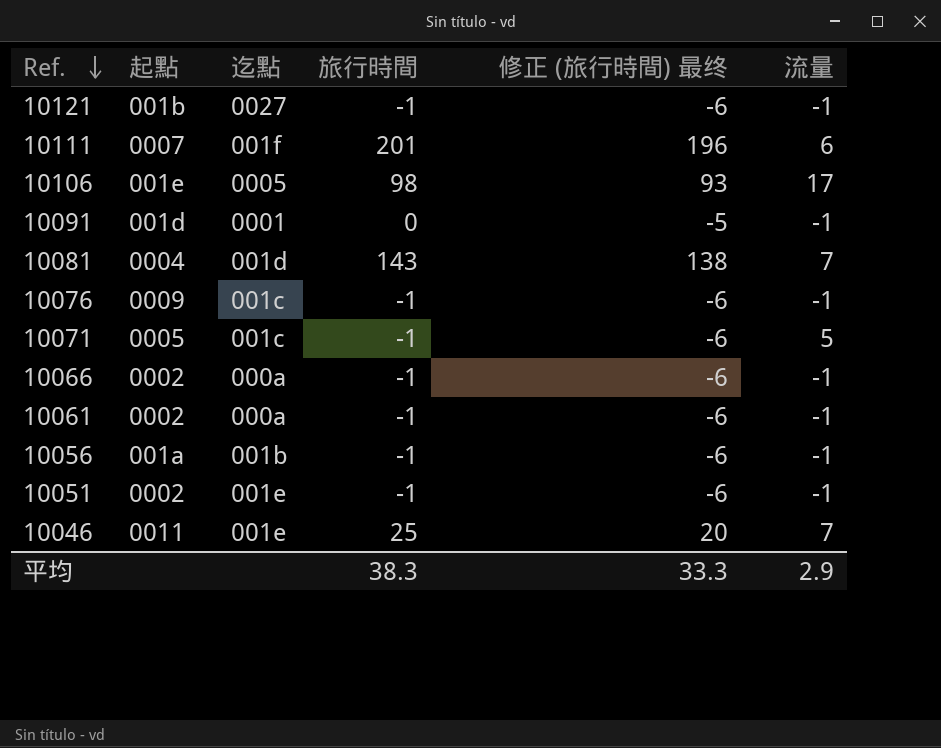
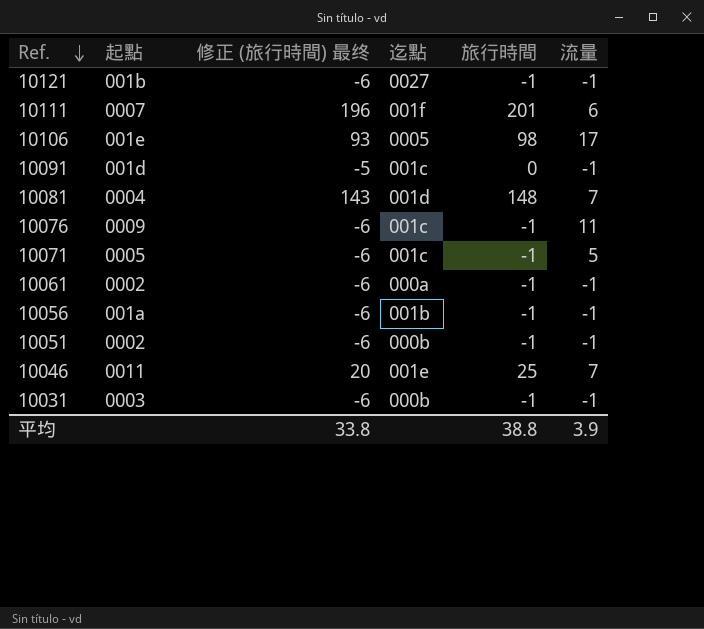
column 修正 (旅行時間) 最终 | position: 5 -> 3
row 10066: 0002 | 000a | -1 | -6 | -1 -> none
10091 | 迄點: 0001 -> 001c
10081 | 修正 (旅行時間) 最终: 138 -> 143
10081 | 旅行時間: 143 -> 148
10076 | 流量: -1 -> 11
10051 | 迄點: 001e -> 000b
row 10031: none -> 0003 | -6 | 000b | -1 | -1
平均 | 修正 (旅行時間) 最终: 33.3 -> 33.8
平均 | 旅行時間: 38.3 -> 38.8
平均 | 流量: 2.9 -> 3.9

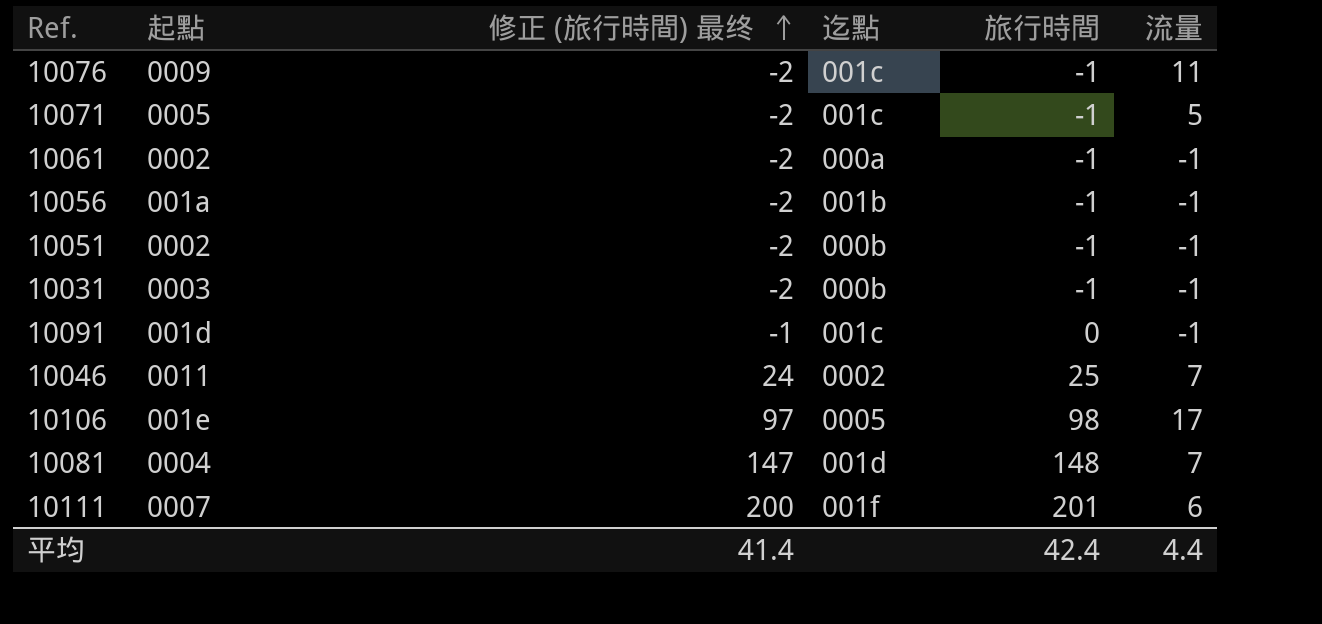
row order: Ref. descending -> 修正 (旅行時間) 最终 ascending
column 修正 (旅行時間) 最终 | formula: [旅行時間] - 5 -> [旅行時間] - 1
row 10121: 001b | -6 | 0027 | -1 | -1 -> none
10046 | 迄點: 001e -> 0002
平均 | 修正 (旅行時間) 最终: 33.8 -> 41.4
平均 | 旅行時間: 38.8 -> 42.4
平均 | 流量: 3.9 -> 4.4

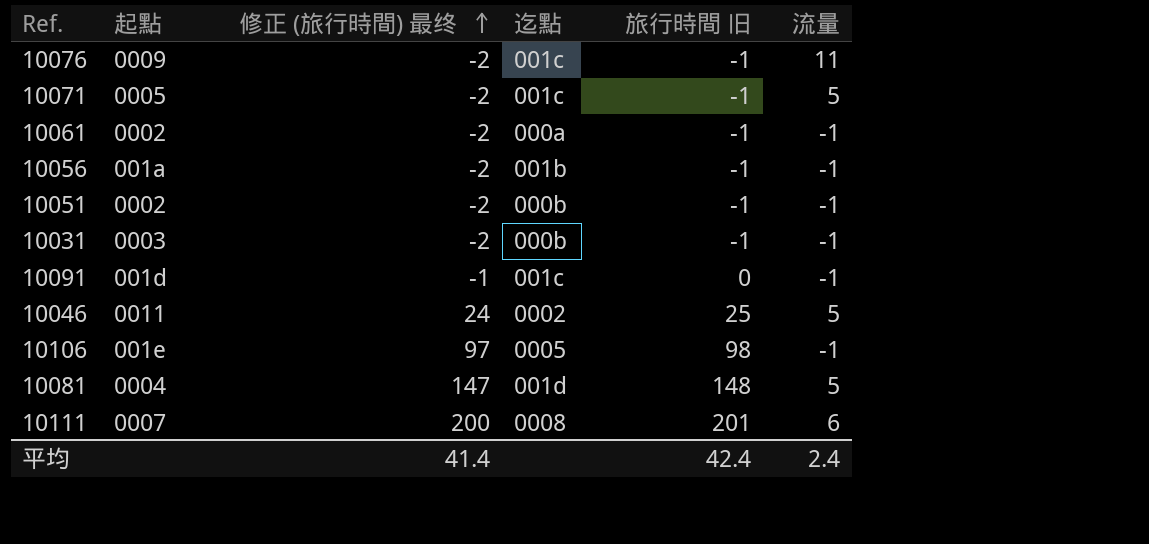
column name: 旅行時間 -> 旅行時間 旧
10046 | 流量: 7 -> 5
10106 | 流量: 17 -> -1
10081 | 流量: 7 -> 5
10111 | 迄點: 001f -> 0008
平均 | 流量: 4.4 -> 2.4

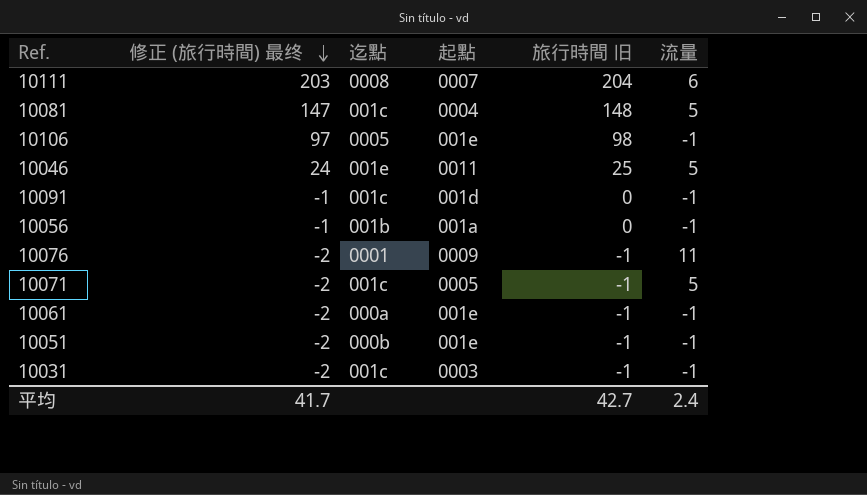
row order: 修正 (旅行時間) 最终 ascending -> 修正 (旅行時間) 最终 descending
column 起點 | position: 2 -> 4
10111 | 修正 (旅行時間) 最终: 200 -> 203
10111 | 旅行時間 旧: 201 -> 204
10081 | 迄點: 001d -> 001c
10046 | 迄點: 0002 -> 001e
10056 | 修正 (旅行時間) 最终: -2 -> -1
10056 | 旅行時間 旧: -1 -> 0
10076 | 迄點: 001c -> 0001
10061 | 起點: 0002 -> 001e
10051 | 起點: 0002 -> 001e
10031 | 迄點: 000b -> 001c
平均 | 修正 (旅行時間) 最终: 41.4 -> 41.7
平均 | 旅行時間 旧: 42.4 -> 42.7

